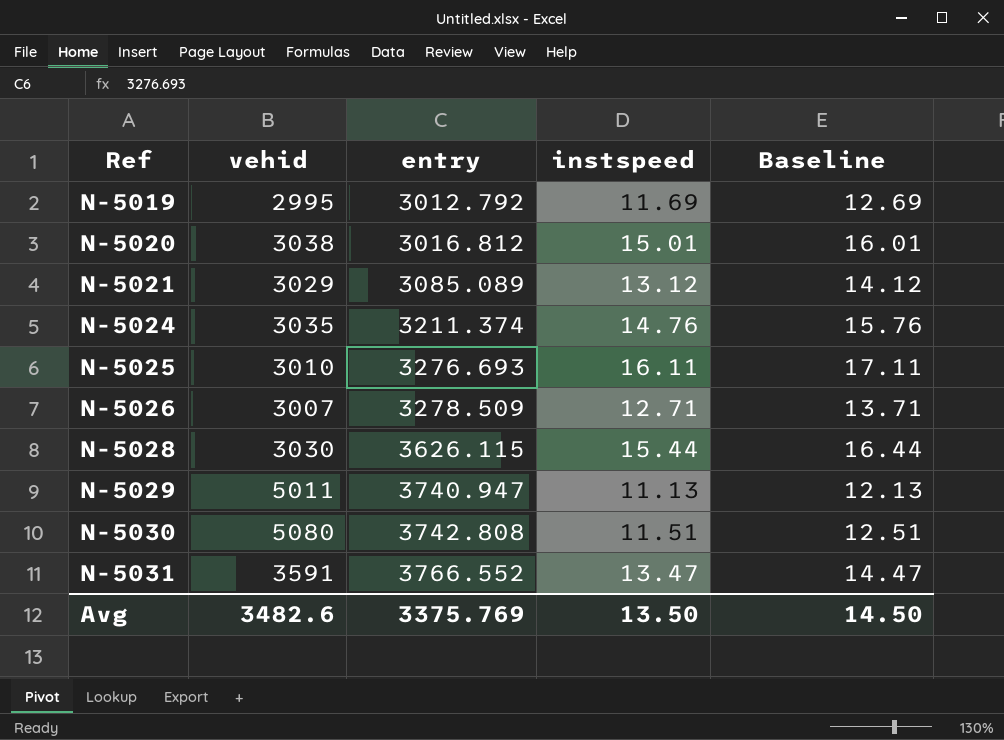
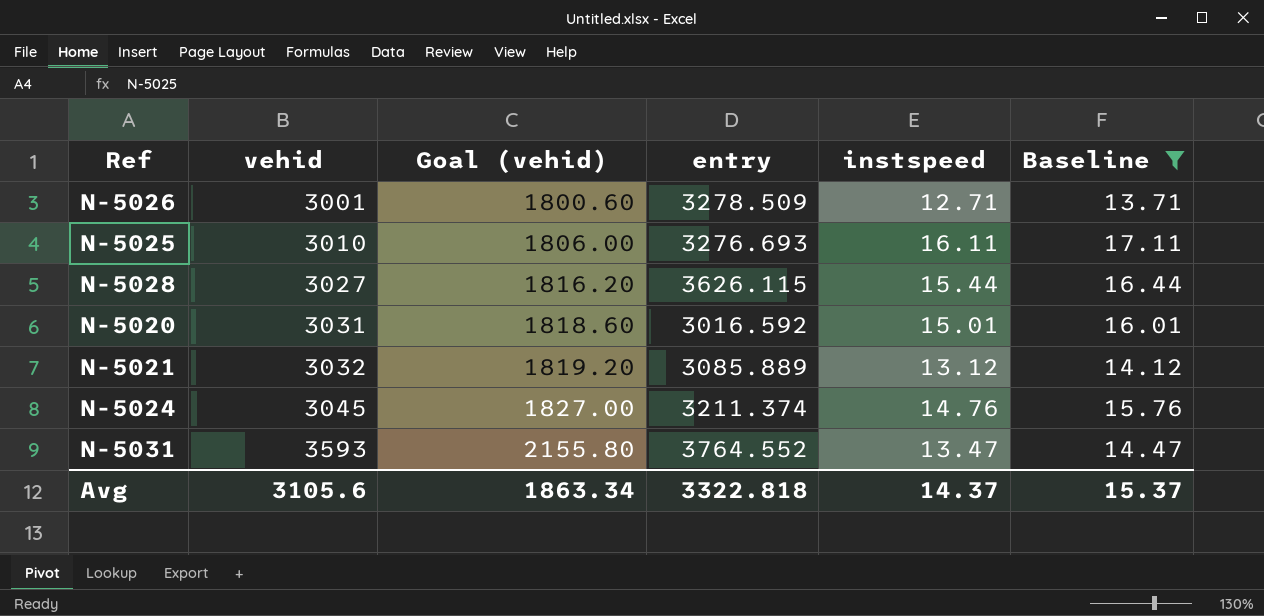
filter: none -> Baseline >= 13.71
row order: Ref ascending -> vehid ascending
column Goal (vehid) | formula: none -> [vehid] * 0.6
N-5026 | vehid: 3007 -> 3001
N-5028 | vehid: 3030 -> 3027
N-5020 | vehid: 3038 -> 3031
N-5020 | entry: 3016.812 -> 3016.592
N-5021 | vehid: 3029 -> 3032
N-5021 | entry: 3085.089 -> 3085.889
N-5024 | vehid: 3035 -> 3045
N-5031 | vehid: 3591 -> 3593
N-5031 | entry: 3766.552 -> 3764.552
Avg | vehid: 3482.6 -> 3105.6
Avg | entry: 3375.769 -> 3322.818
Avg | instspeed: 13.50 -> 14.37
Avg | Baseline: 14.50 -> 15.37

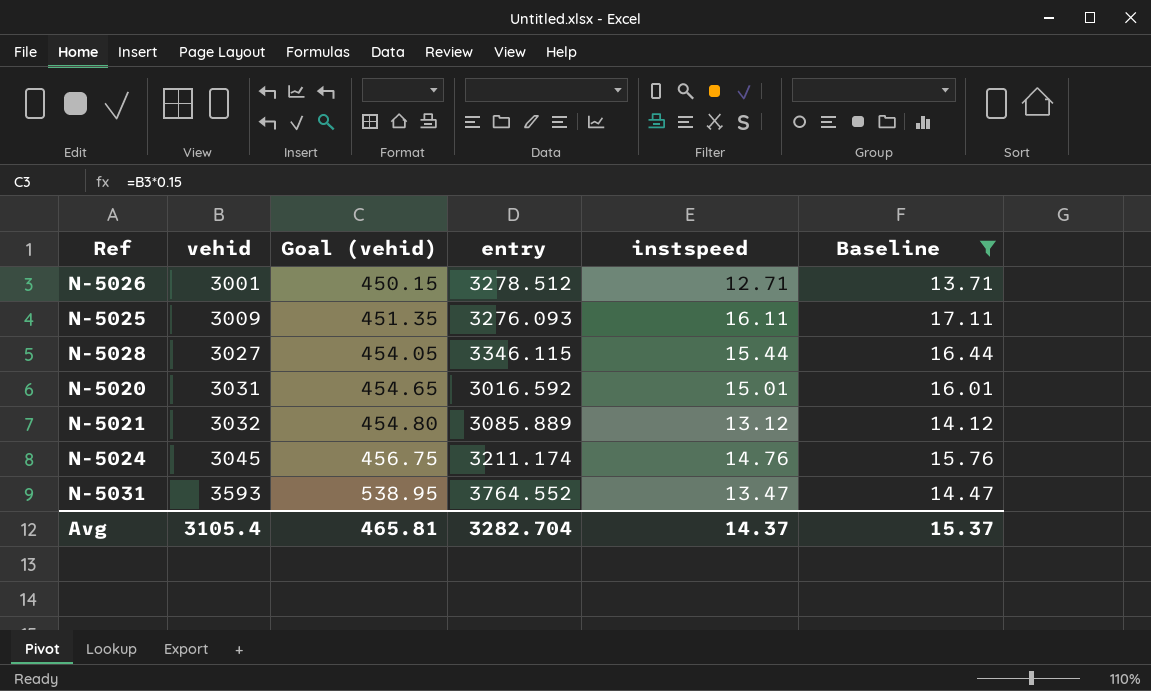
column Goal (vehid) | formula: [vehid] * 0.6 -> [vehid] * 0.15
N-5026 | entry: 3278.509 -> 3278.512
N-5025 | vehid: 3010 -> 3009
N-5025 | entry: 3276.693 -> 3276.093
N-5028 | entry: 3626.115 -> 3346.115
N-5024 | entry: 3211.374 -> 3211.174
Avg | vehid: 3105.6 -> 3105.4
Avg | Goal (vehid): 1863.34 -> 465.81
Avg | entry: 3322.818 -> 3282.704

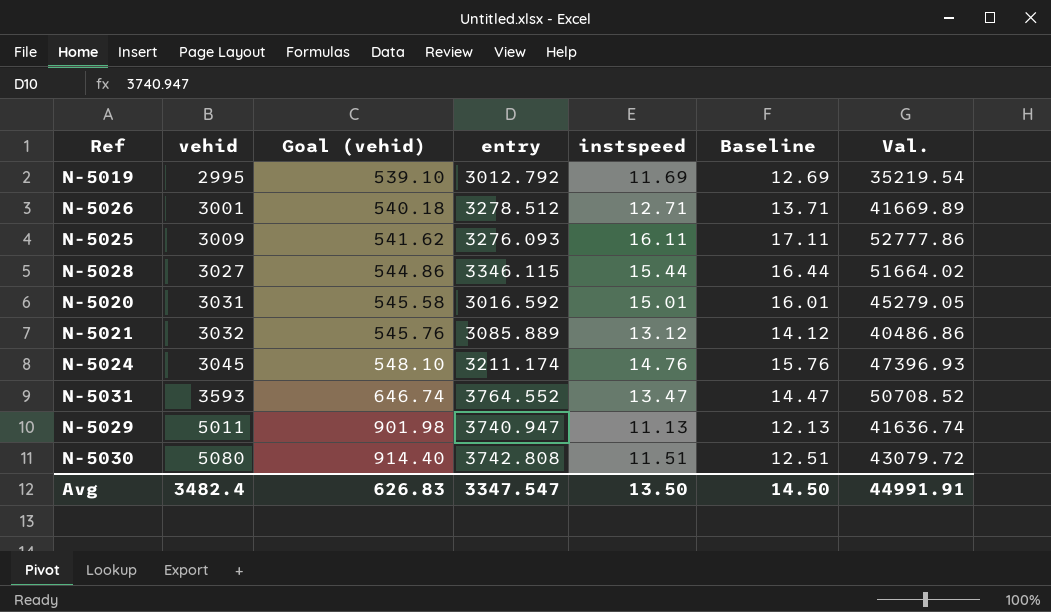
filter: Baseline >= 13.71 -> none
column Goal (vehid) | formula: [vehid] * 0.15 -> [vehid] * 0.18
column Val. | formula: none -> [entry] * [instspeed]
Avg | vehid: 3105.4 -> 3482.4
Avg | Goal (vehid): 465.81 -> 626.83
Avg | entry: 3282.704 -> 3347.547
Avg | instspeed: 14.37 -> 13.50
Avg | Baseline: 15.37 -> 14.50

